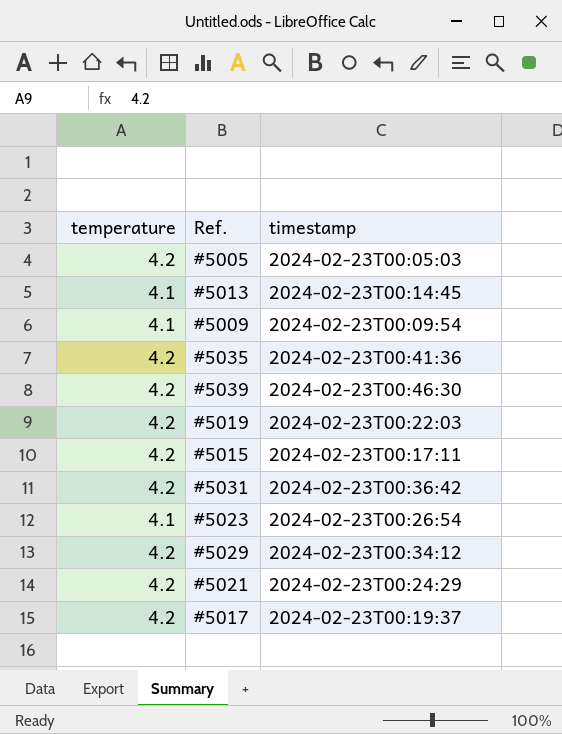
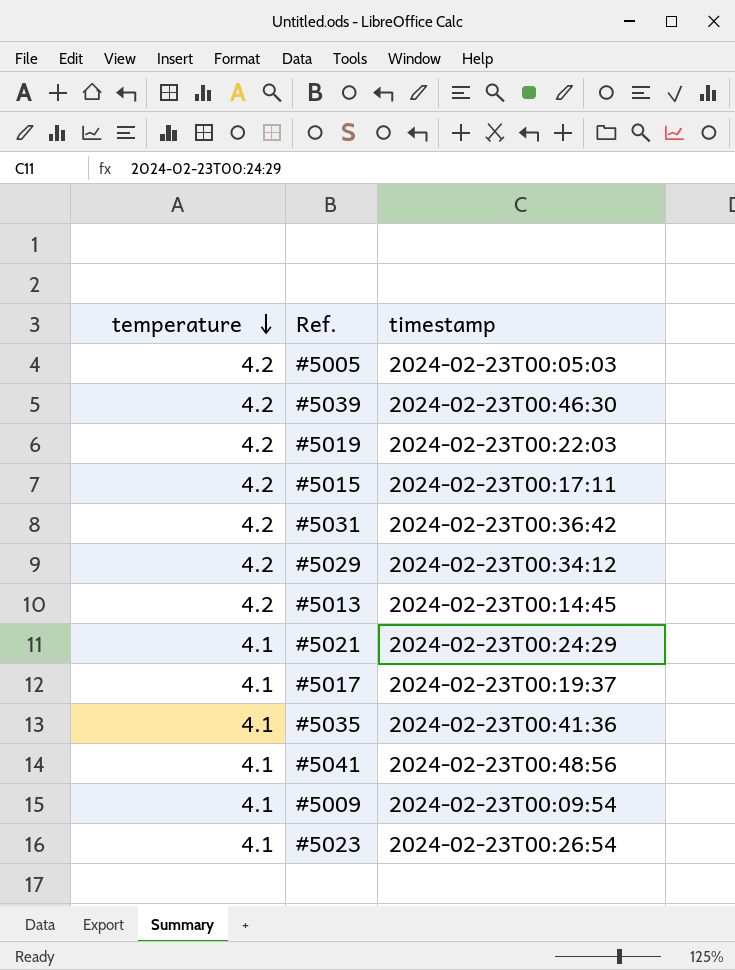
row order: none -> temperature descending
#5013 | temperature: 4.1 -> 4.2
#5021 | temperature: 4.2 -> 4.1
#5017 | temperature: 4.2 -> 4.1
#5035 | temperature: 4.2 -> 4.1
row #5041: none -> 4.1 | 2024-02-23T00:48:56

